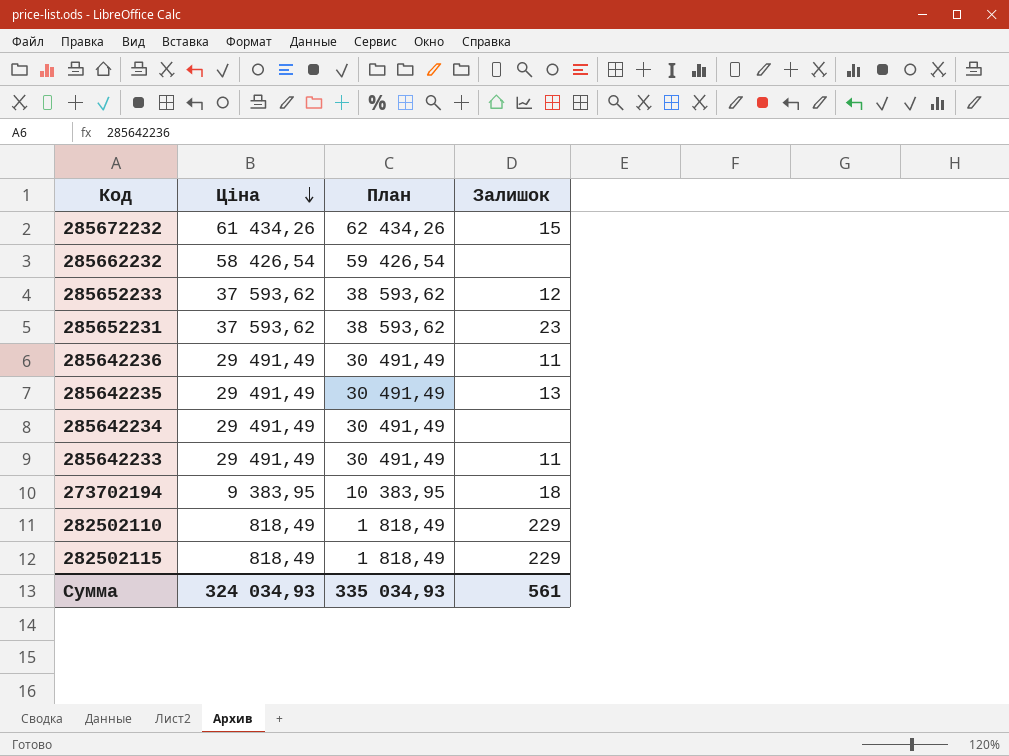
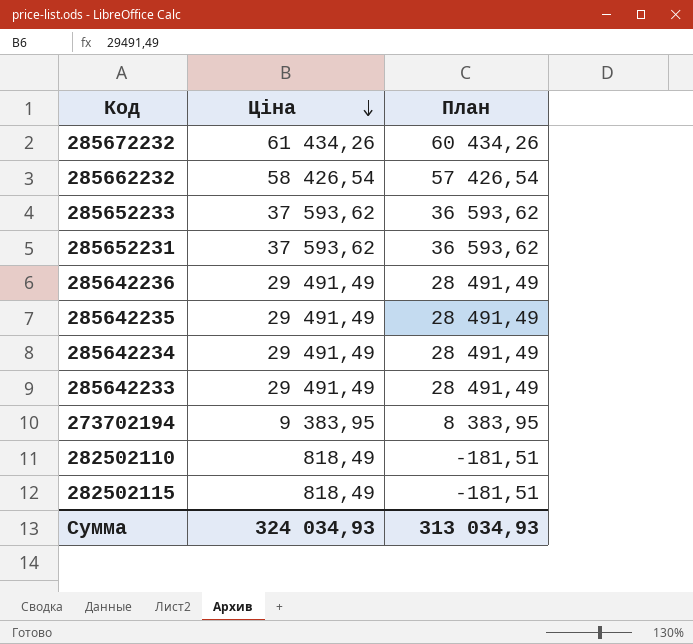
column Залишок | position: 4 -> none
column План | formula: [Ціна] + 1000 -> [Ціна] - 1000
Сумма | План: 335 034,93 -> 313 034,93

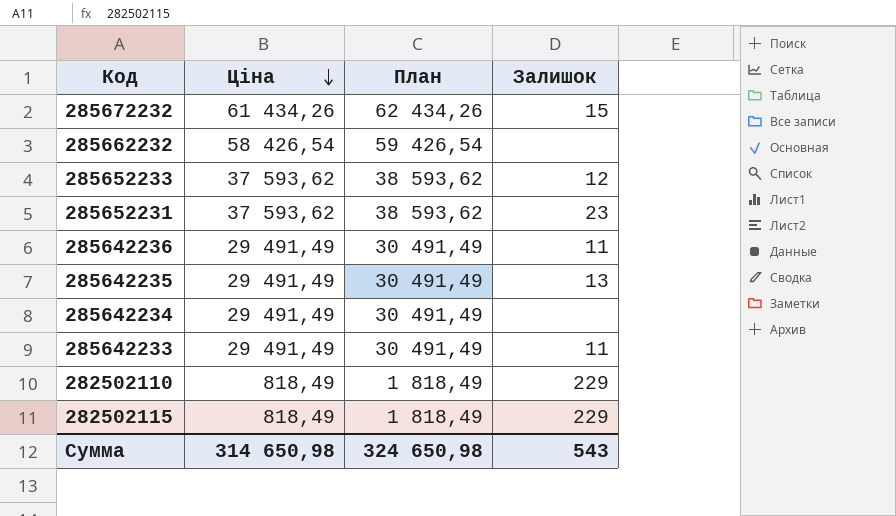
column План | formula: [Ціна] - 1000 -> [Ціна] + 1000
column Залишок | position: none -> 4
row 273702194: 9 383,95 | 8 383,95 -> none
Сумма | Ціна: 324 034,93 -> 314 650,98
Сумма | План: 313 034,93 -> 324 650,98

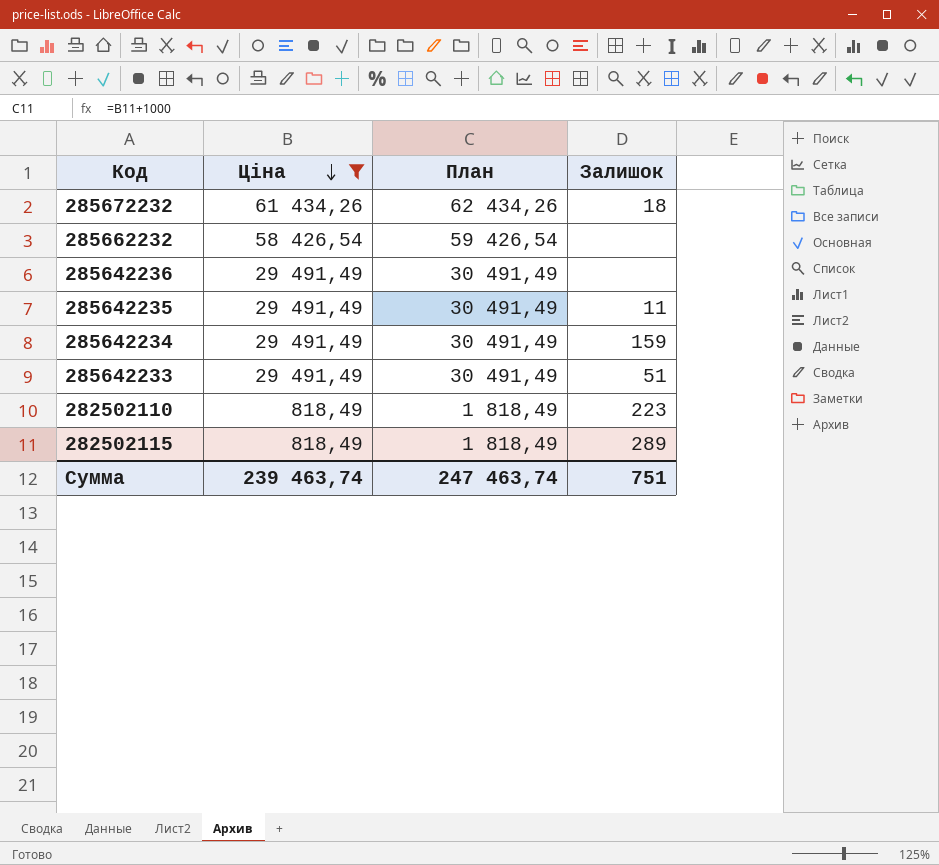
filter: none -> Ціна != 37 593,62
285672232 | Залишок: 15 -> 18
285642236 | Залишок: 11 -> none
285642235 | Залишок: 13 -> 11
285642234 | Залишок: none -> 159
285642233 | Залишок: 11 -> 51
282502110 | Залишок: 229 -> 223
282502115 | Залишок: 229 -> 289
Сумма | Ціна: 314 650,98 -> 239 463,74
Сумма | План: 324 650,98 -> 247 463,74
Сумма | Залишок: 543 -> 751

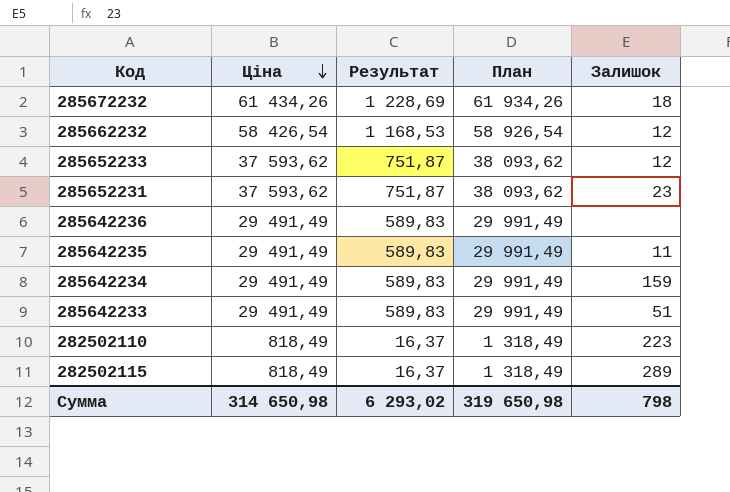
filter: Ціна != 37 593,62 -> none
column Результат | formula: none -> [Ціна] * 0,02
column План | formula: [Ціна] + 1000 -> [Ціна] + 500
285662232 | Залишок: none -> 12
Сумма | Ціна: 239 463,74 -> 314 650,98
Сумма | План: 247 463,74 -> 319 650,98
Сумма | Залишок: 751 -> 798

